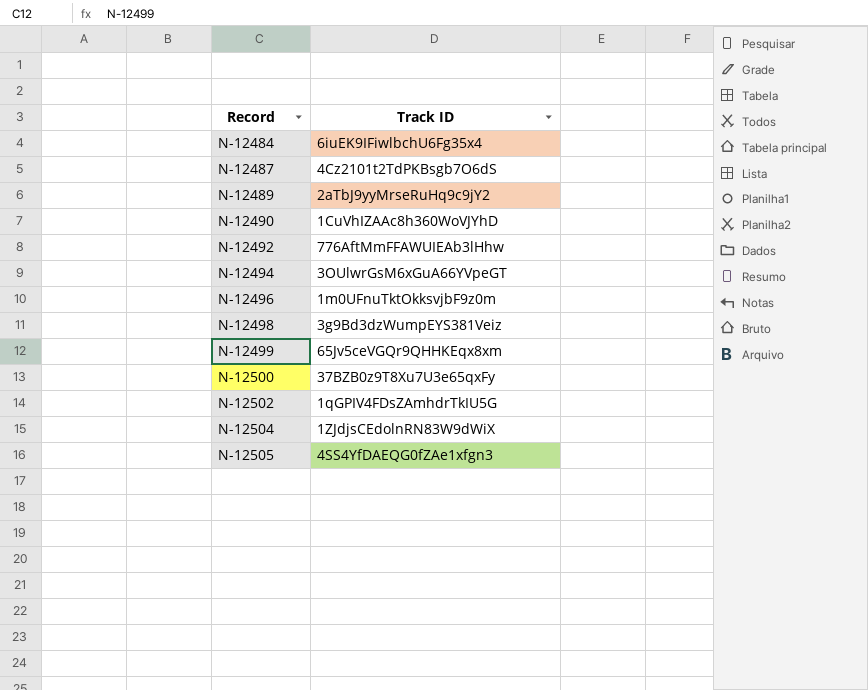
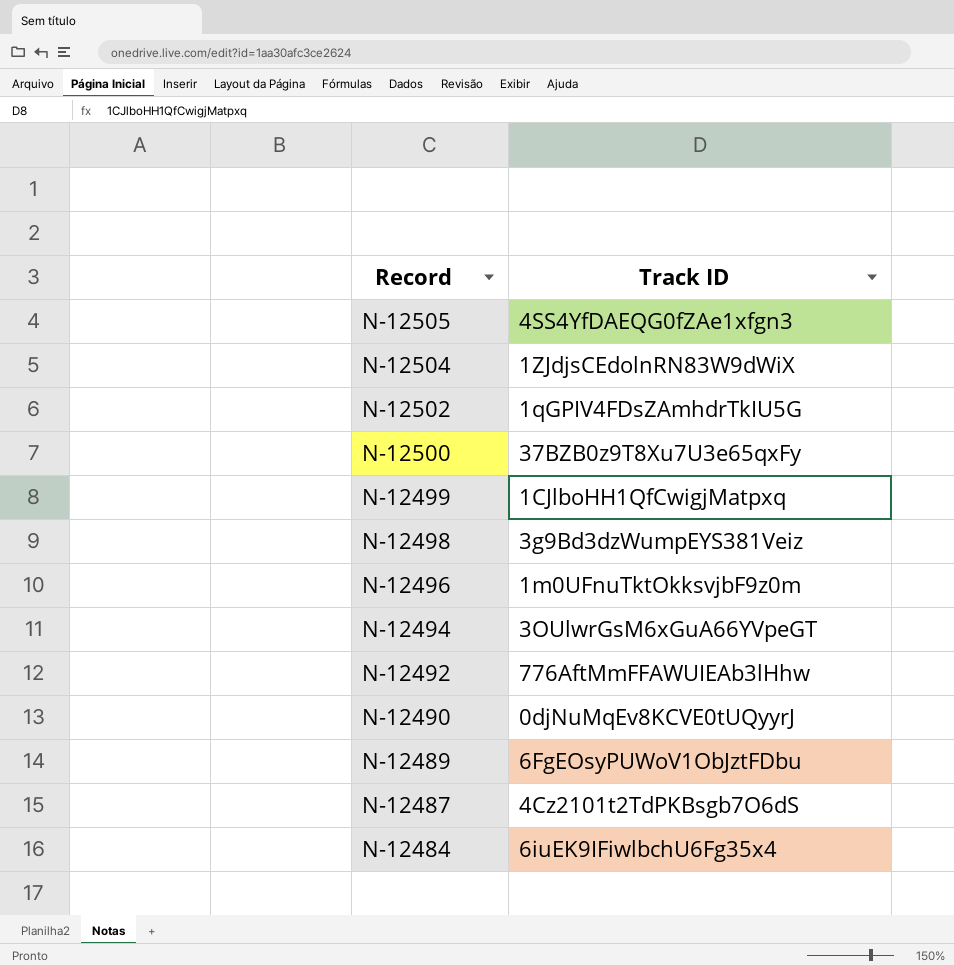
row order: Record ascending -> Record descending
N-12499 | Track ID: 65Jv5ceVGQr9QHHKEqx8xm -> 1CJlboHH1QfCwigjMatpxq
N-12490 | Track ID: 1CuVhIZAAc8h360WoVJYhD -> 0djNuMqEv8KCVE0tUQyyrJ
N-12489 | Track ID: 2aTbJ9yyMrseRuHq9c9jY2 -> 6FgEOsyPUWoV1ObJztFDbu

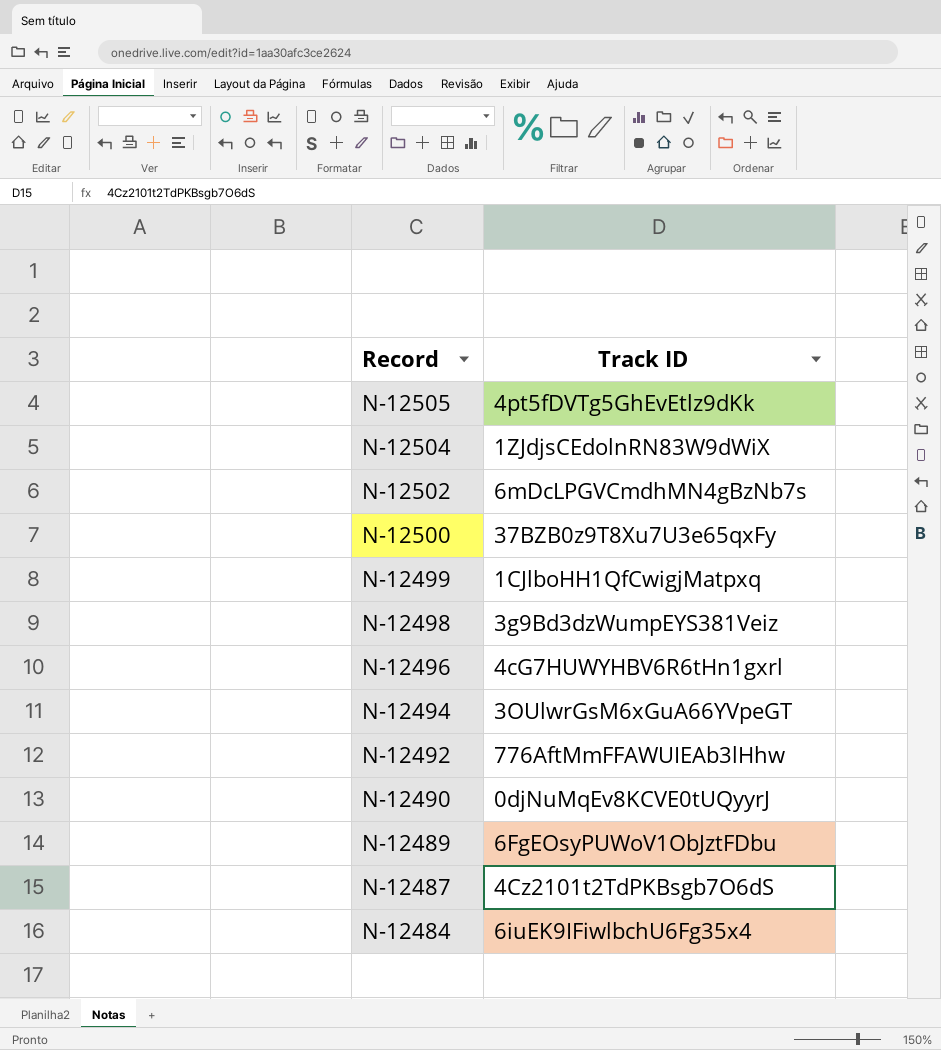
N-12505 | Track ID: 4SS4YfDAEQG0fZAe1xfgn3 -> 4pt5fDVTg5GhEvEtlz9dKk
N-12502 | Track ID: 1qGPIV4FDsZAmhdrTkIU5G -> 6mDcLPGVCmdhMN4gBzNb7s
N-12496 | Track ID: 1m0UFnuTktOkksvjbF9z0m -> 4cG7HUWYHBV6R6tHn1gxrl

